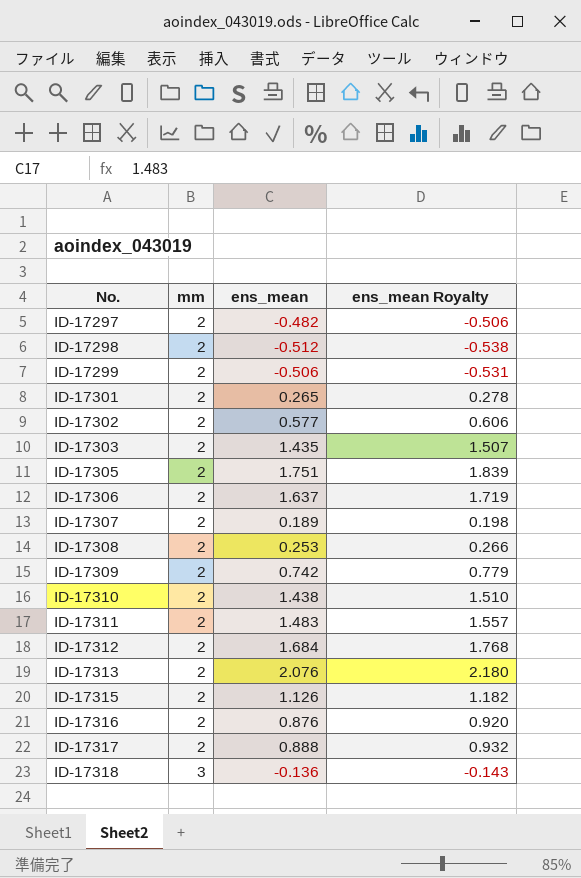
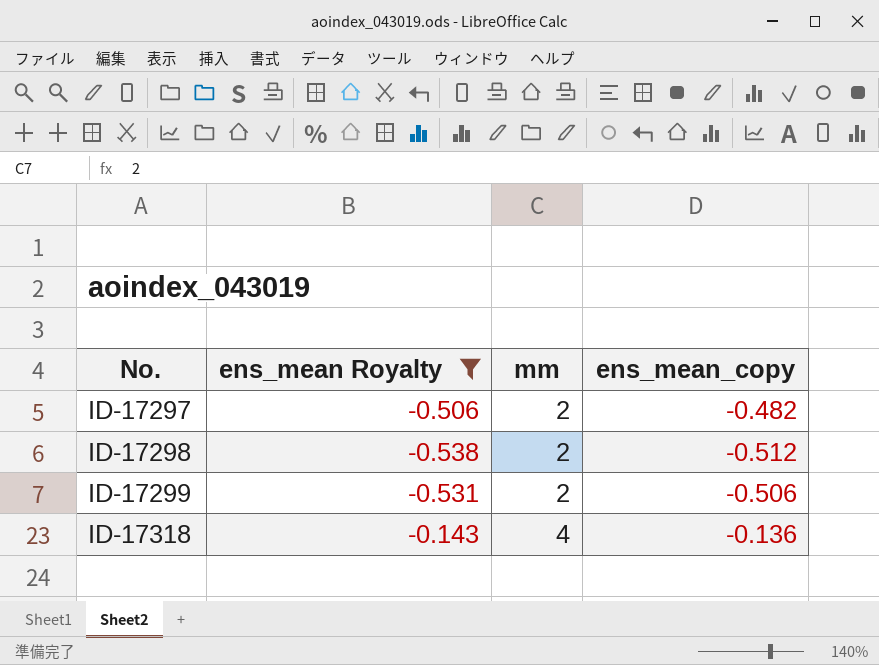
filter: none -> ens_mean Royalty <= -0.143
column ens_mean Royalty | position: 4 -> 2
column name: ens_mean -> ens_mean_copy
ID-17318 | mm: 3 -> 4

